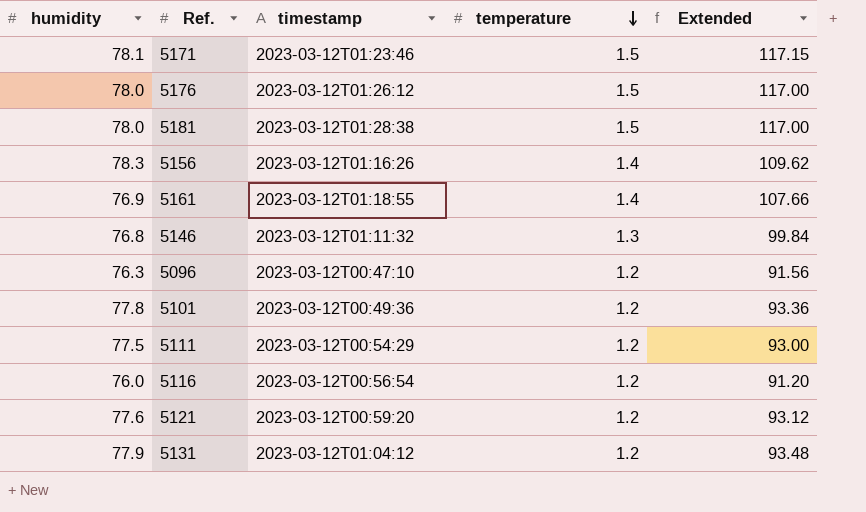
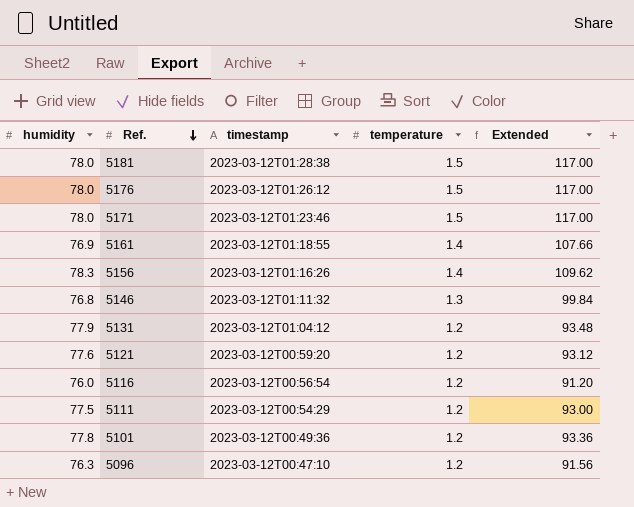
row order: temperature descending -> Ref. descending
5171 | humidity: 78.1 -> 78.0
5171 | Extended: 117.15 -> 117.00

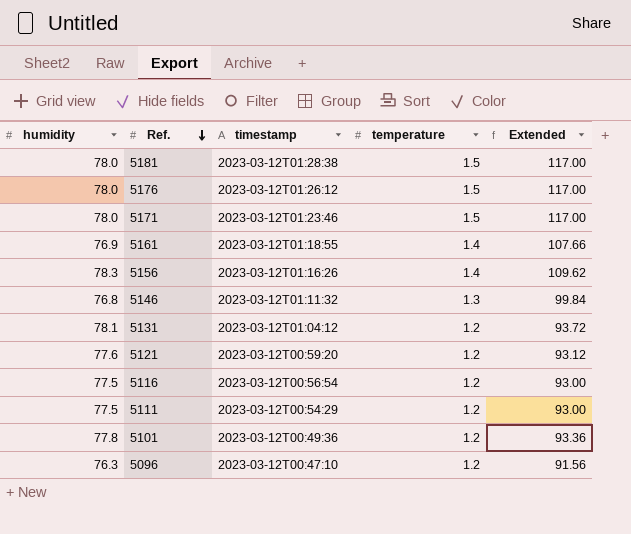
5131 | humidity: 77.9 -> 78.1
5131 | Extended: 93.48 -> 93.72
5116 | humidity: 76.0 -> 77.5
5116 | Extended: 91.20 -> 93.00

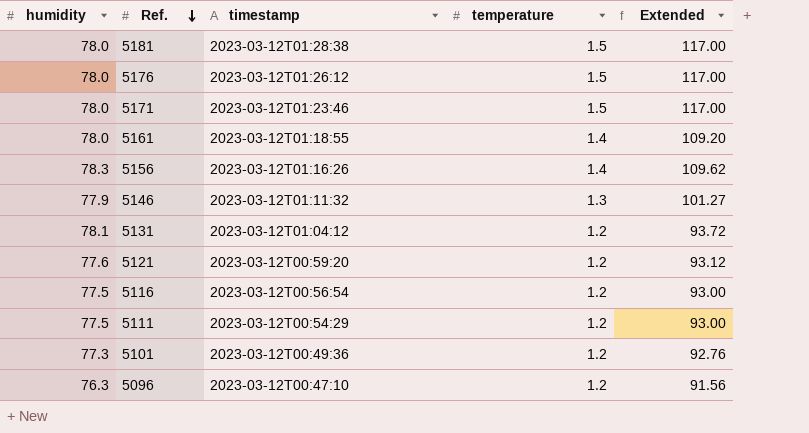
5161 | humidity: 76.9 -> 78.0
5161 | Extended: 107.66 -> 109.20
5146 | humidity: 76.8 -> 77.9
5146 | Extended: 99.84 -> 101.27
5101 | humidity: 77.8 -> 77.3
5101 | Extended: 93.36 -> 92.76

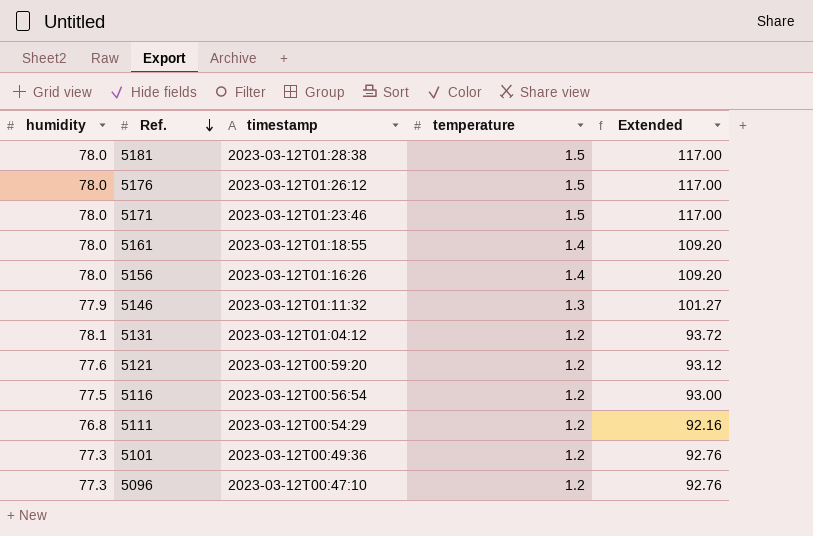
5156 | humidity: 78.3 -> 78.0
5156 | Extended: 109.62 -> 109.20
5111 | humidity: 77.5 -> 76.8
5111 | Extended: 93.00 -> 92.16
5096 | humidity: 76.3 -> 77.3
5096 | Extended: 91.56 -> 92.76

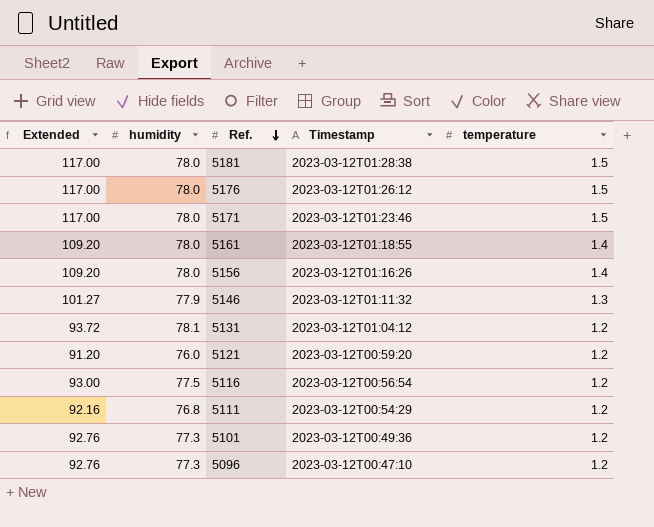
column Extended | position: 5 -> 1
column name: timestamp -> Timestamp
5121 | Extended: 93.12 -> 91.20
5121 | humidity: 77.6 -> 76.0

